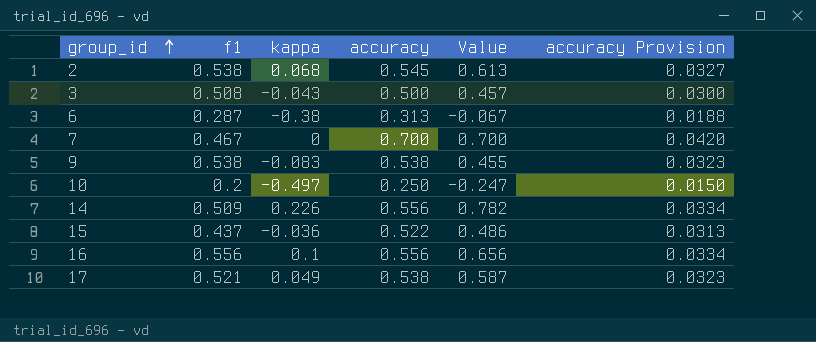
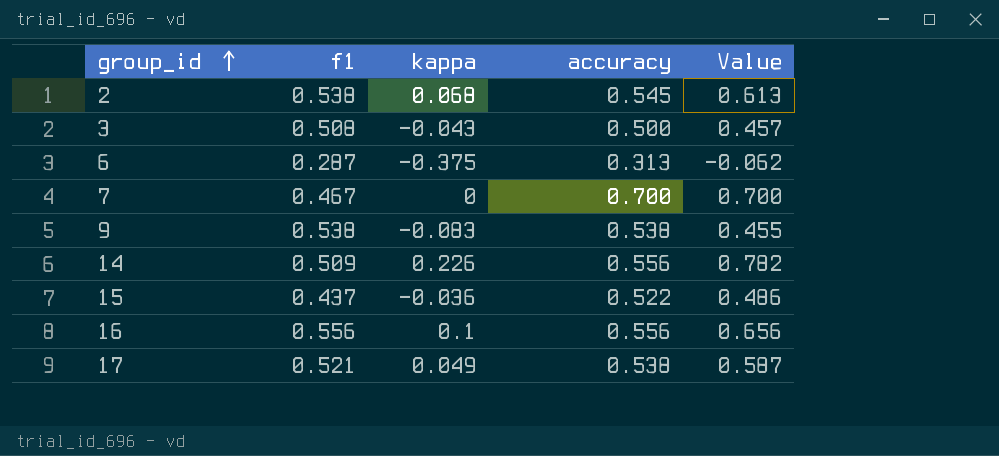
column accuracy Provision | formula: [accuracy] * 0.06 -> none
row 10: 0.2 | -0.497 | 0.250 | -0.247 | 0.0150 -> none
6 | kappa: -0.38 -> -0.375
6 | Value: -0.067 -> -0.062

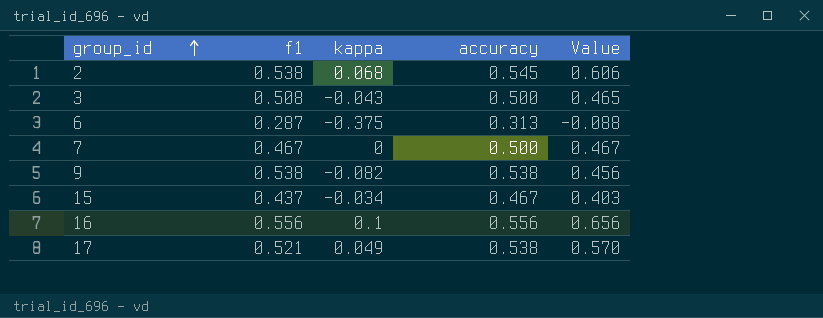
column Value | formula: [kappa] + [accuracy] -> [f1] + [kappa]
row 14: 0.509 | 0.226 | 0.556 | 0.782 -> none
7 | accuracy: 0.700 -> 0.500
9 | kappa: -0.083 -> -0.082
15 | kappa: -0.036 -> -0.034
15 | accuracy: 0.522 -> 0.467

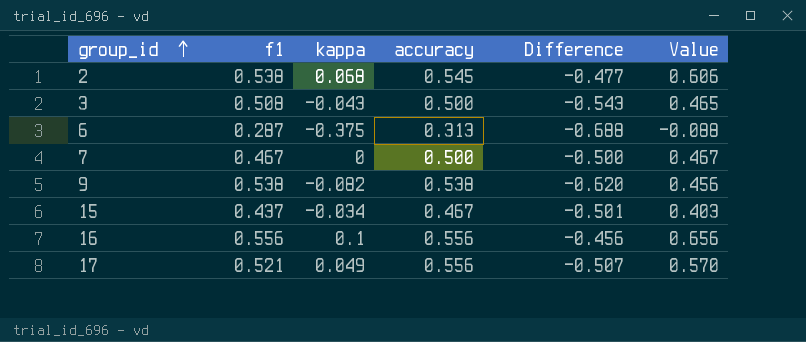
column Difference | formula: none -> [kappa] - [accuracy]
17 | accuracy: 0.538 -> 0.556

